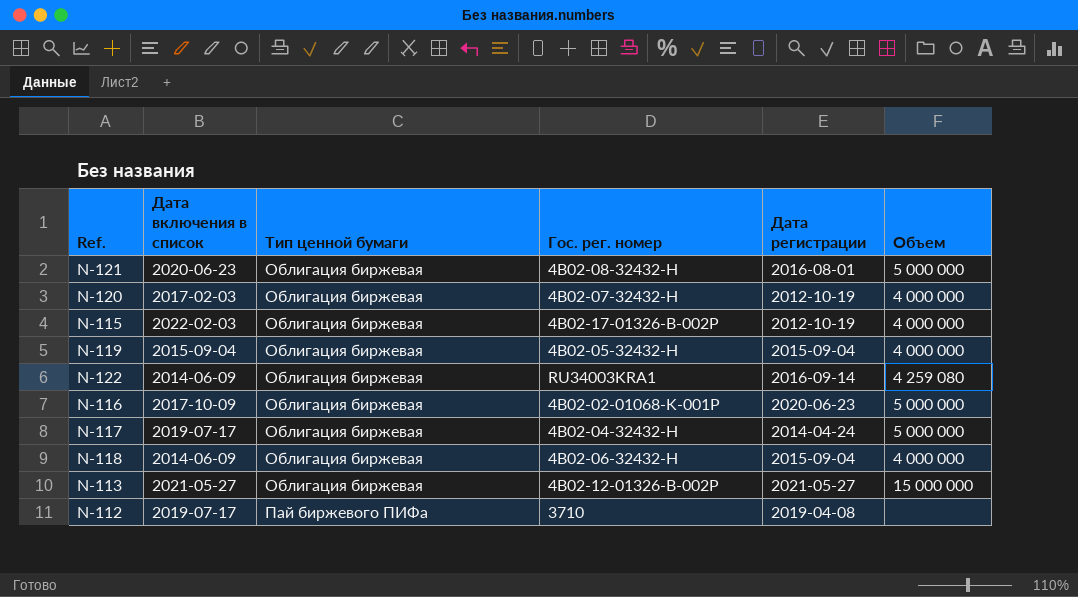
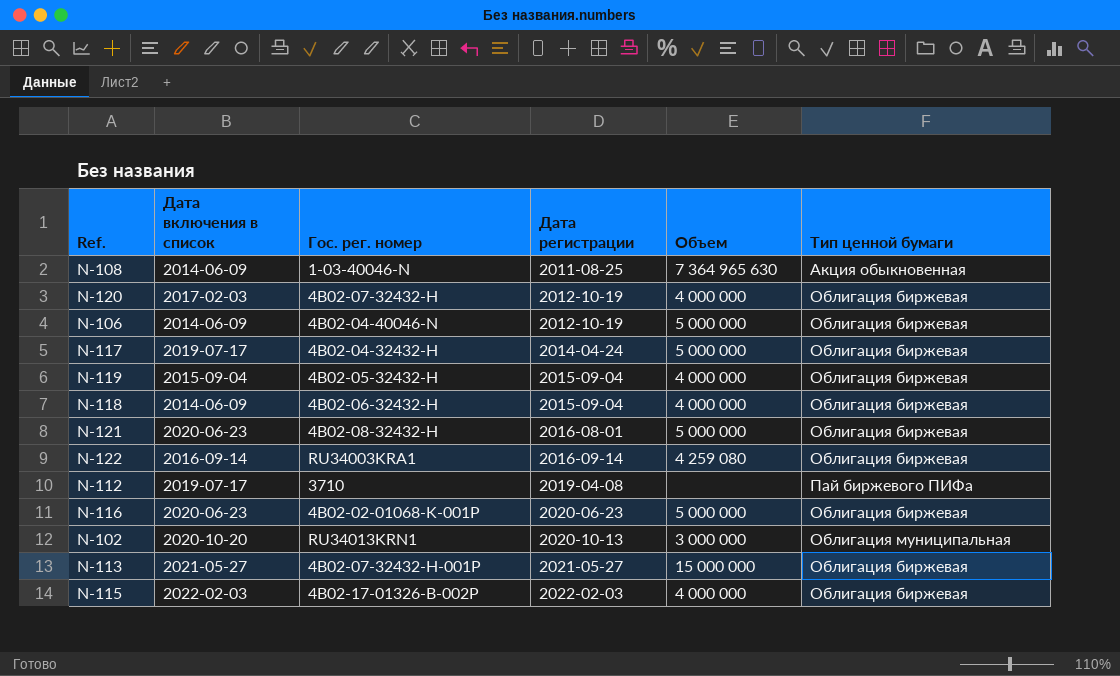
row order: Тип ценной бумаги ascending -> Дата регистрации ascending
column Тип ценной бумаги | position: 3 -> 6
row N-108: none -> 2014-06-09 | 1-03-40046-N | 2011-08-25 | 7 364 965 630 | Акция обыкновенная
row N-106: none -> 2014-06-09 | 4B02-04-40046-N | 2012-10-19 | 5 000 000 | Облигация биржевая
N-122 | Дата включения в список: 2014-06-09 -> 2016-09-14
N-116 | Дата включения в список: 2017-10-09 -> 2020-06-23
row N-102: none -> 2020-10-20 | RU34013KRN1 | 2020-10-13 | 3 000 000 | Облигация муниципальная
N-113 | Гос. рег. номер: 4B02-12-01326-B-002P -> 4B02-07-32432-H-001P
N-115 | Дата регистрации: 2012-10-19 -> 2022-02-03

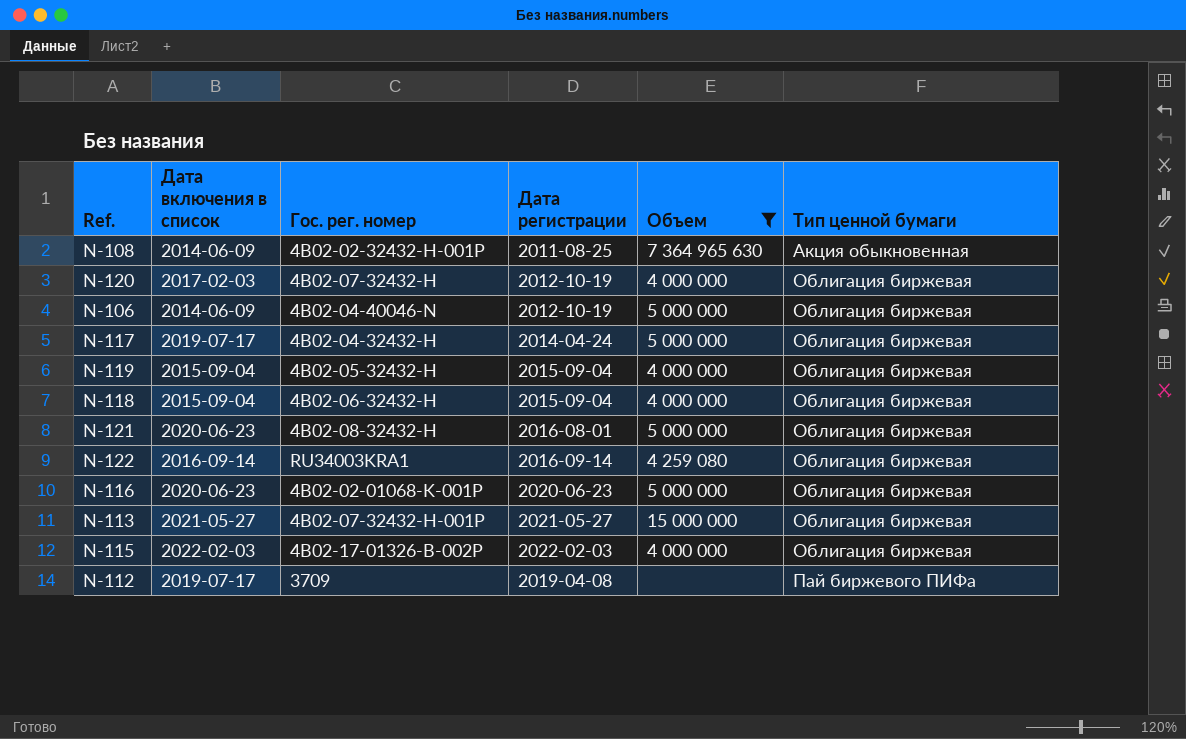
filter: none -> Объем != 3 000 000
row order: Дата регистрации ascending -> Тип ценной бумаги ascending
N-108 | Гос. рег. номер: 1-03-40046-N -> 4B02-02-32432-H-001P
N-118 | Дата включения в список: 2014-06-09 -> 2015-09-04
N-112 | Гос. рег. номер: 3710 -> 3709

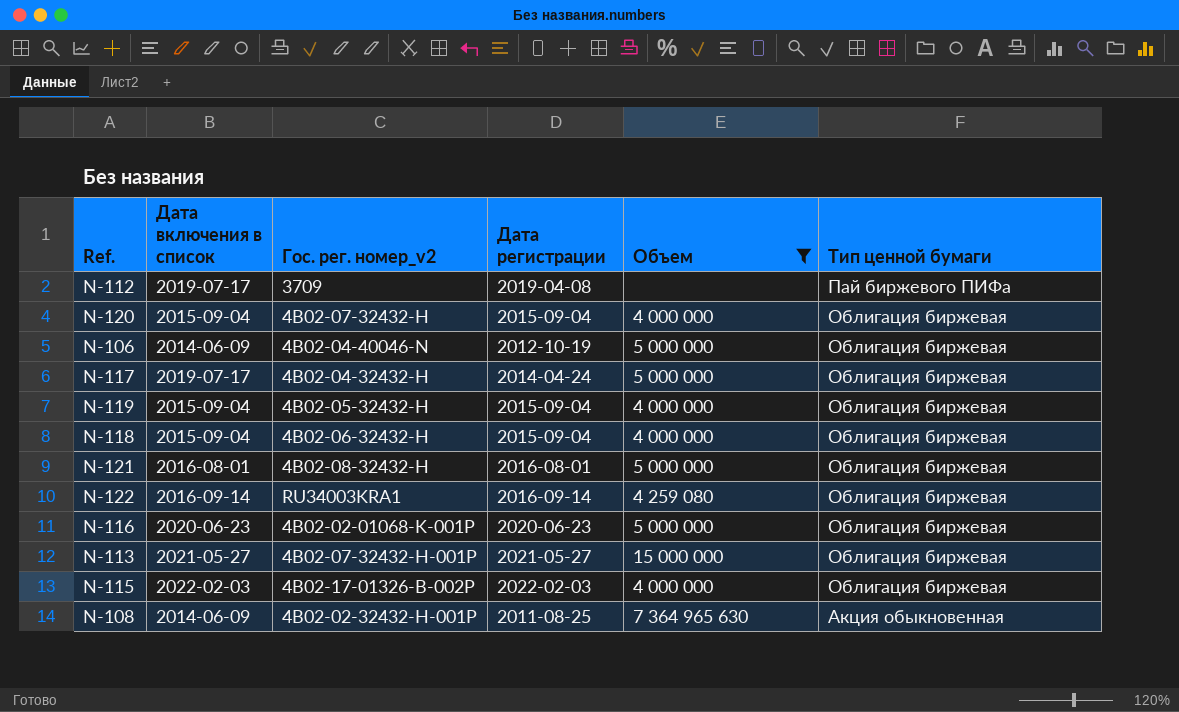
row order: Тип ценной бумаги ascending -> Тип ценной бумаги descending
column name: Гос. рег. номер -> Гос. рег. номер_v2
N-120 | Дата включения в список: 2017-02-03 -> 2015-09-04
N-120 | Дата регистрации: 2012-10-19 -> 2015-09-04
N-121 | Дата включения в список: 2020-06-23 -> 2016-08-01

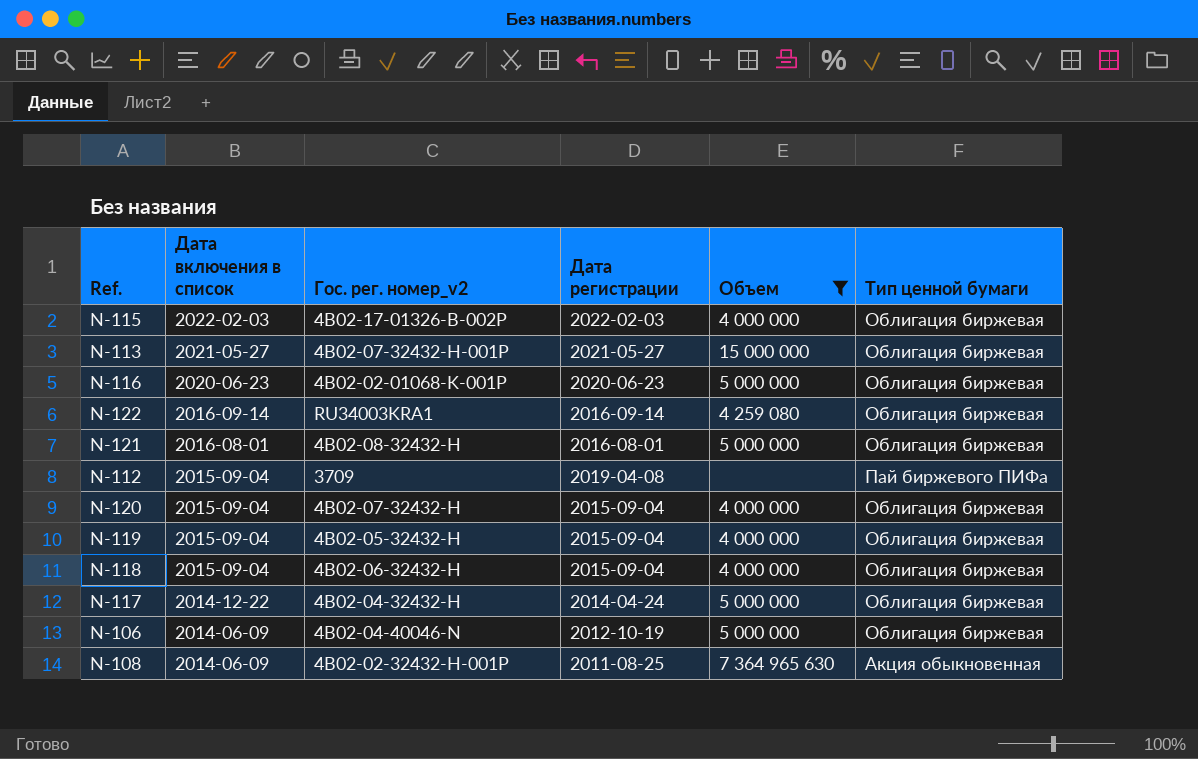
row order: Тип ценной бумаги descending -> Дата включения в список descending
N-112 | Дата включения в список: 2019-07-17 -> 2015-09-04
N-117 | Дата включения в список: 2019-07-17 -> 2014-12-22

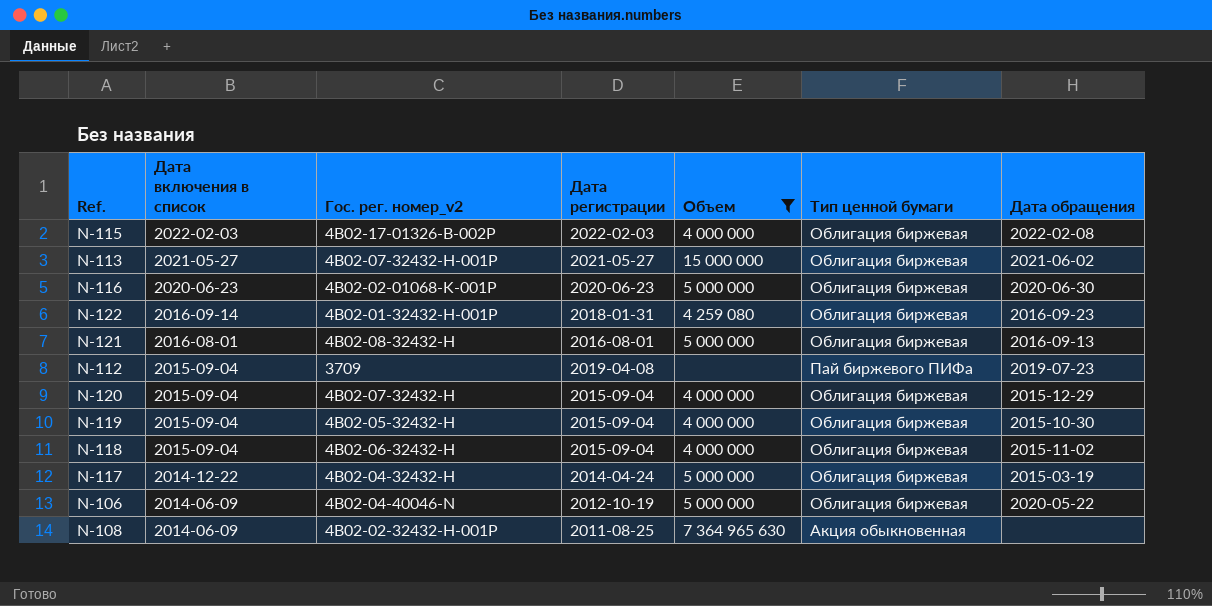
column Дата обращения | position: none -> 7
N-122 | Гос. рег. номер_v2: RU34003KRA1 -> 4B02-01-32432-H-001P
N-122 | Дата регистрации: 2016-09-14 -> 2018-01-31

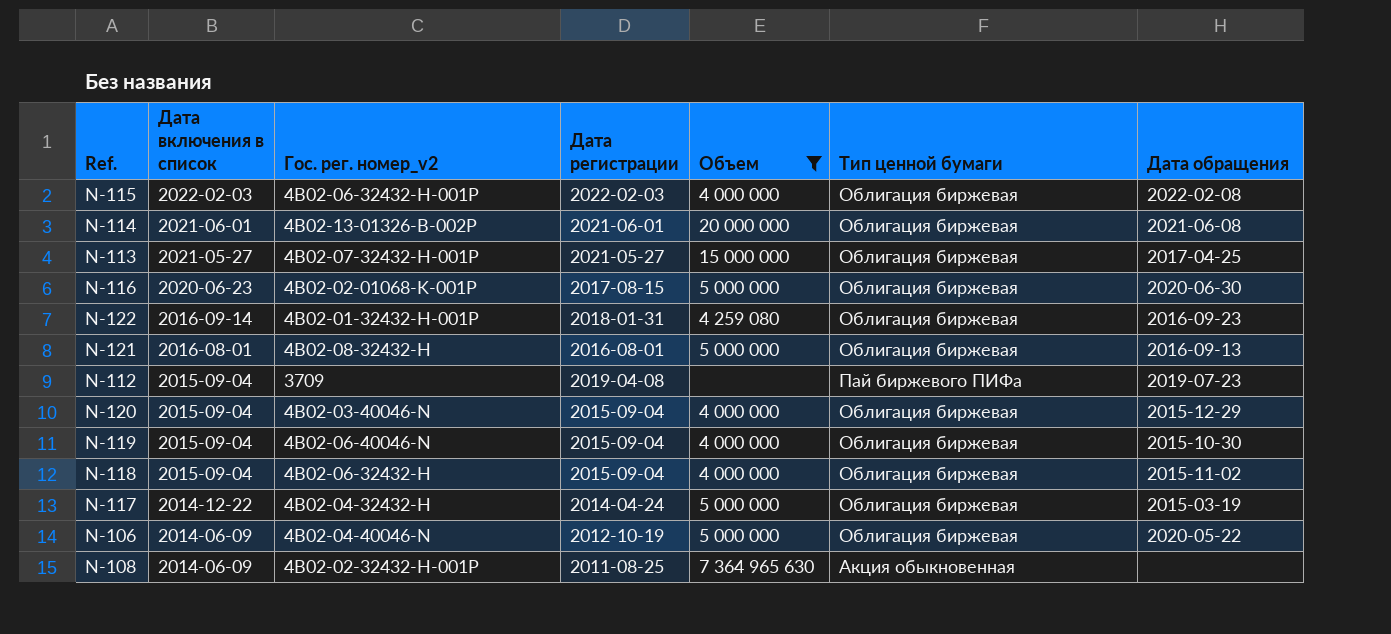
N-115 | Гос. рег. номер_v2: 4B02-17-01326-B-002P -> 4B02-06-32432-H-001P
row N-114: none -> 2021-06-01 | 4B02-13-01326-B-002P | 2021-06-01 | 20 000 000 | Облигация биржевая | 2021-06-08
N-113 | Дата обращения: 2021-06-02 -> 2017-04-25
N-116 | Дата регистрации: 2020-06-23 -> 2017-08-15
N-120 | Гос. рег. номер_v2: 4B02-07-32432-H -> 4B02-03-40046-N
N-119 | Гос. рег. номер_v2: 4B02-05-32432-H -> 4B02-06-40046-N

